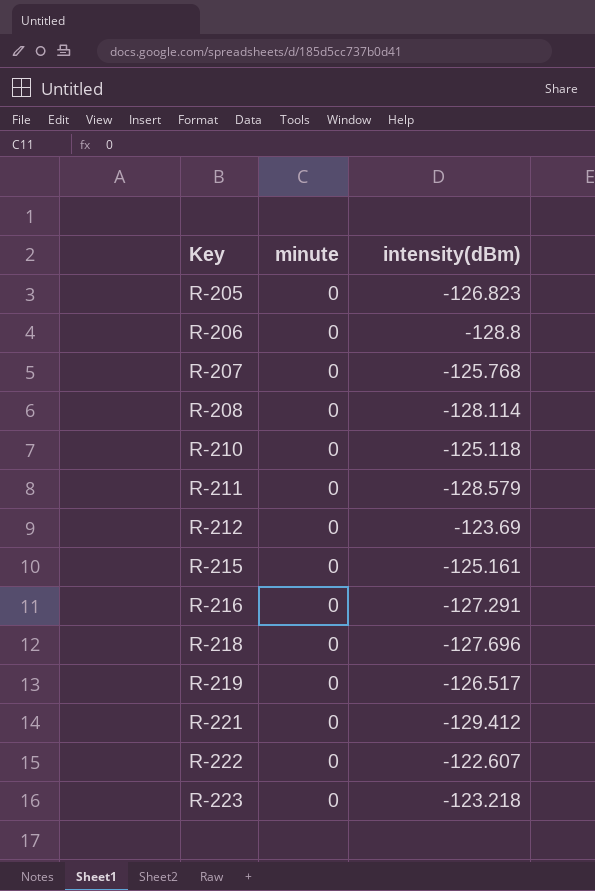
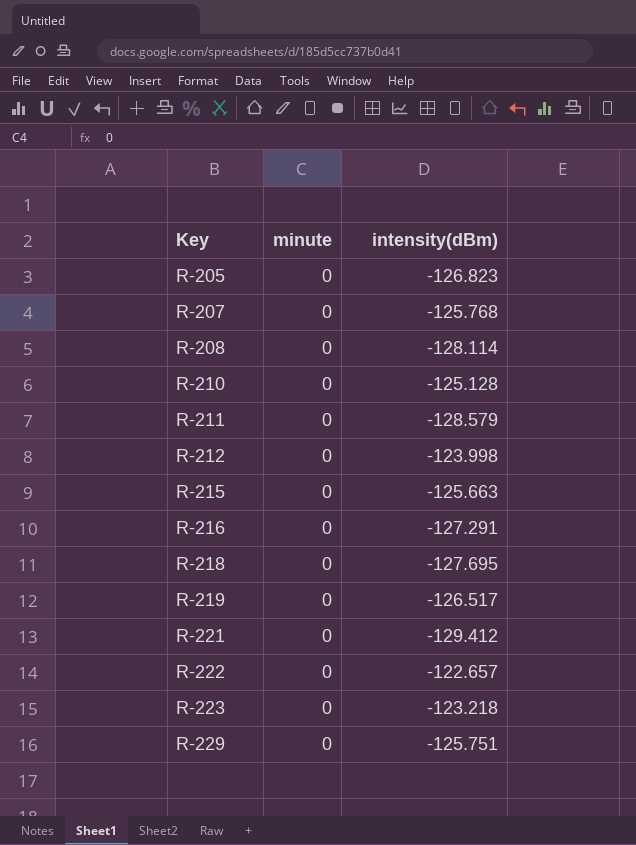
row R-206: 0 | -128.8 -> none
R-210 | intensity(dBm): -125.118 -> -125.128
R-212 | intensity(dBm): -123.69 -> -123.998
R-215 | intensity(dBm): -125.161 -> -125.663
R-218 | intensity(dBm): -127.696 -> -127.695
R-222 | intensity(dBm): -122.607 -> -122.657
row R-229: none -> 0 | -125.751

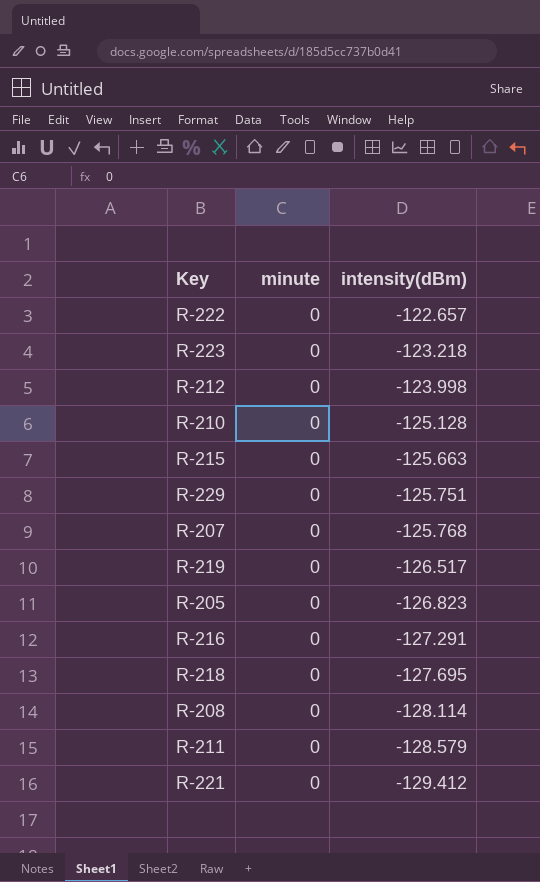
row order: Key ascending -> intensity(dBm) descending

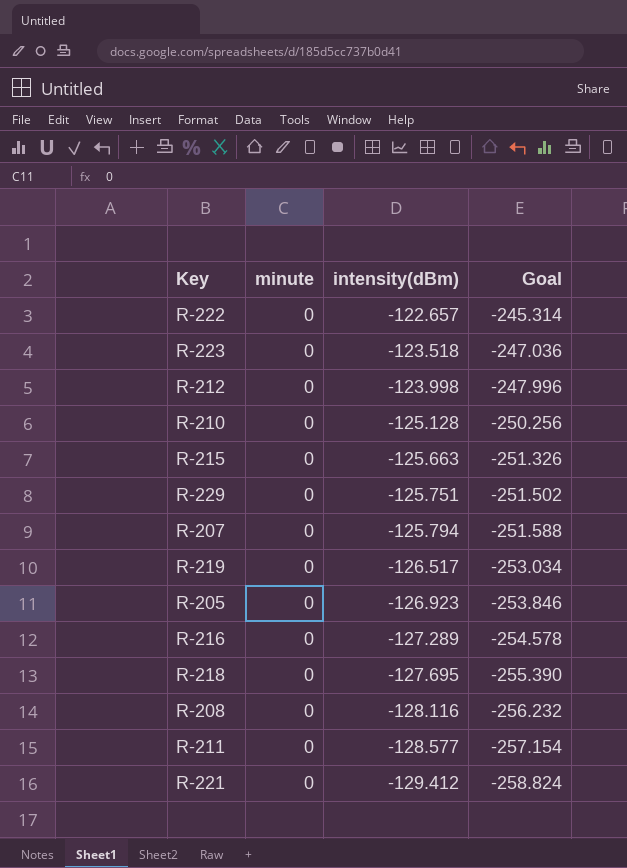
column Goal | formula: none -> [intensity(dBm)] * 2
R-223 | intensity(dBm): -123.218 -> -123.518
R-207 | intensity(dBm): -125.768 -> -125.794
R-205 | intensity(dBm): -126.823 -> -126.923
R-216 | intensity(dBm): -127.291 -> -127.289
R-208 | intensity(dBm): -128.114 -> -128.116
R-211 | intensity(dBm): -128.579 -> -128.577

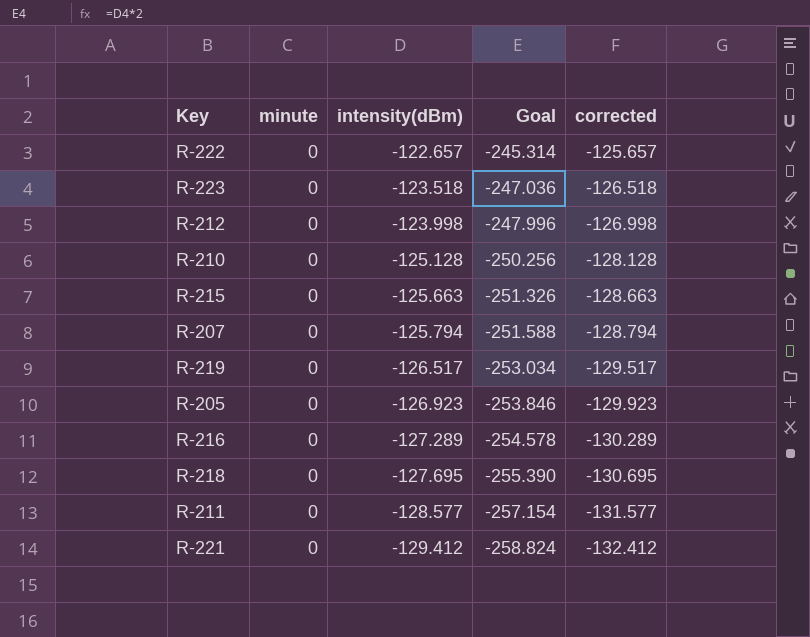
column corrected | formula: none -> [intensity(dBm)] - 3
row R-229: 0 | -125.751 | -251.502 -> none
row R-208: 0 | -128.116 | -256.232 -> none

